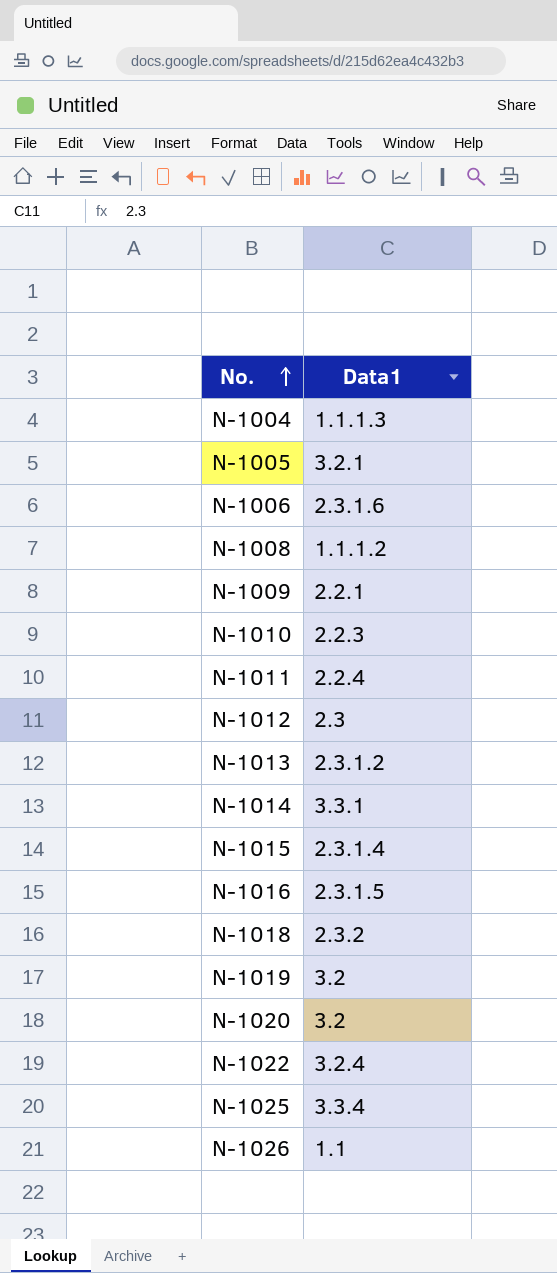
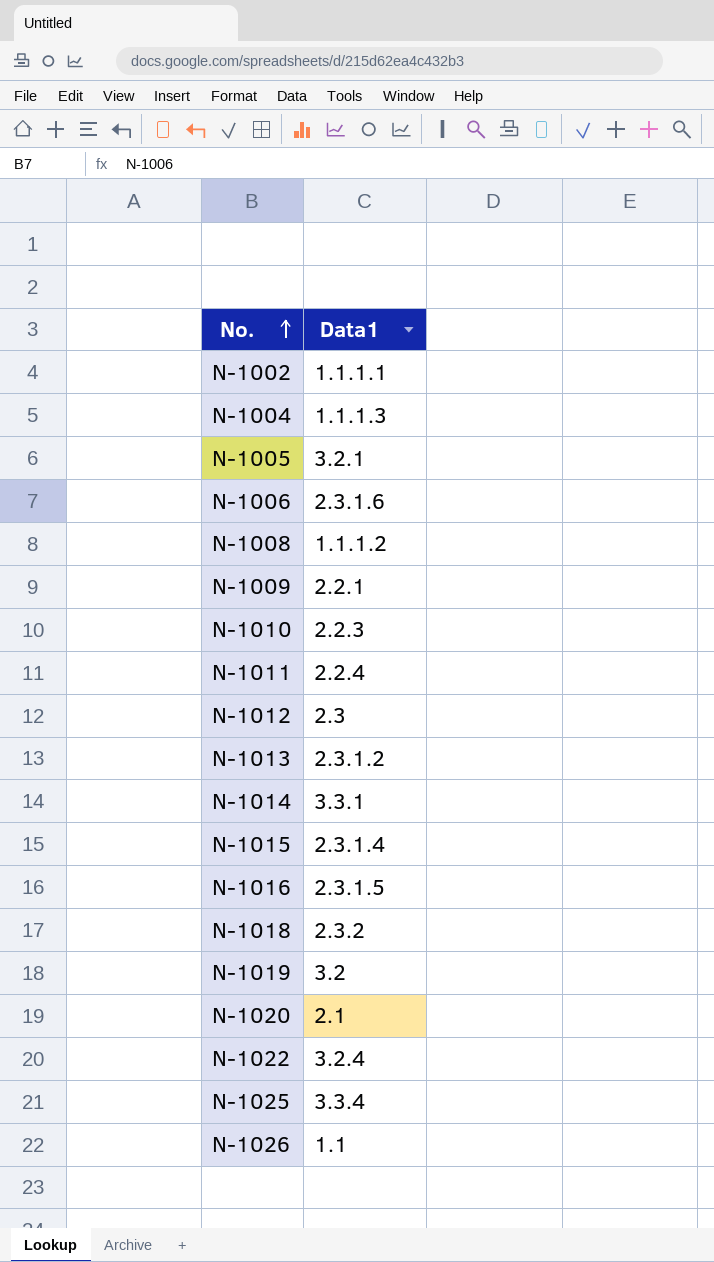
row N-1002: none -> 1.1.1.1
N-1020 | Data1: 3.2 -> 2.1

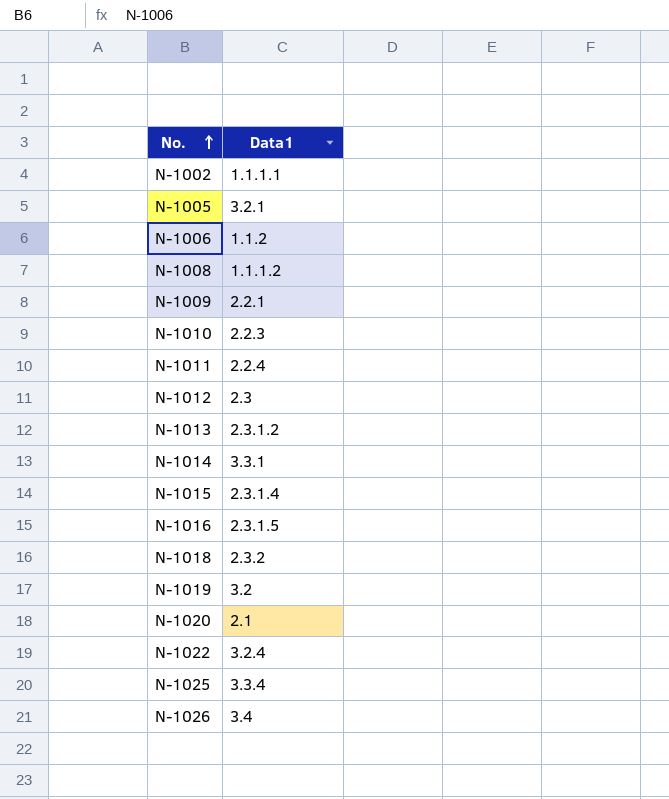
row N-1004: 1.1.1.3 -> none
N-1006 | Data1: 2.3.1.6 -> 1.1.2
N-1026 | Data1: 1.1 -> 3.4

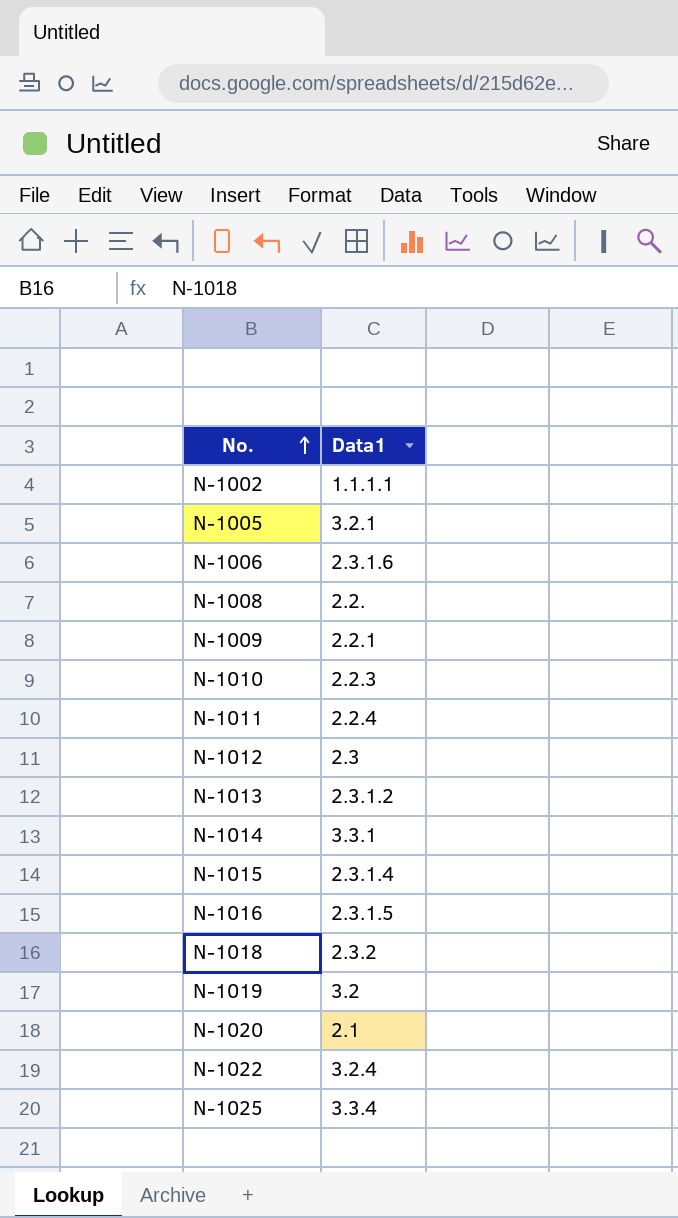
row N-1026: 3.4 -> none
N-1006 | Data1: 1.1.2 -> 2.3.1.6
N-1008 | Data1: 1.1.1.2 -> 2.2.

